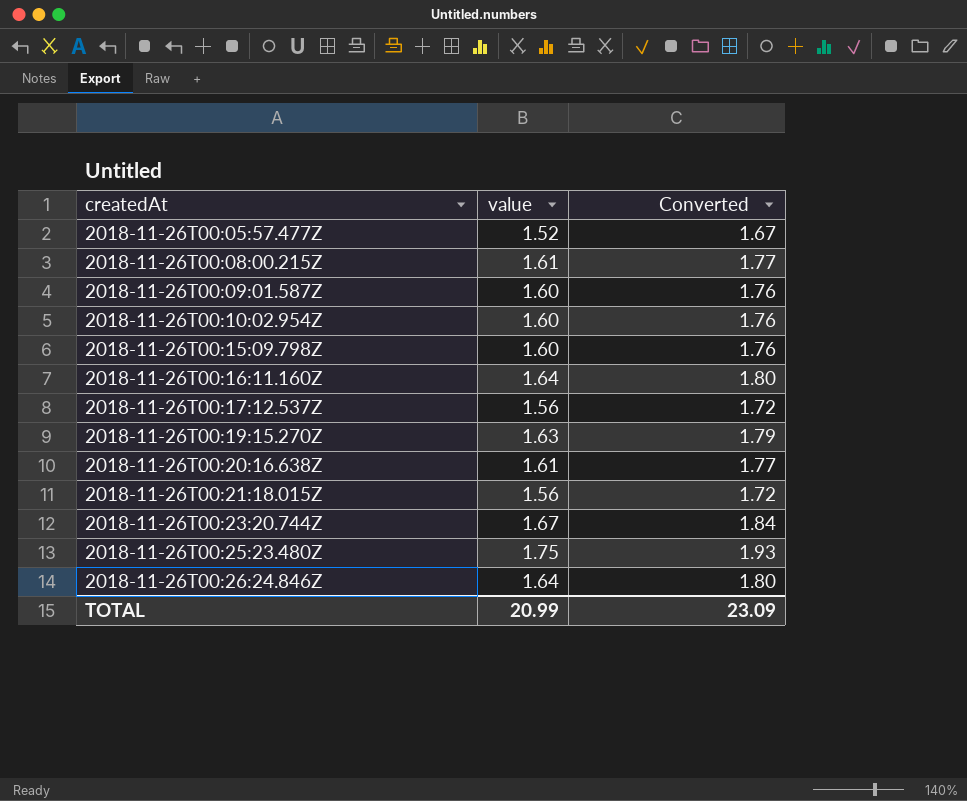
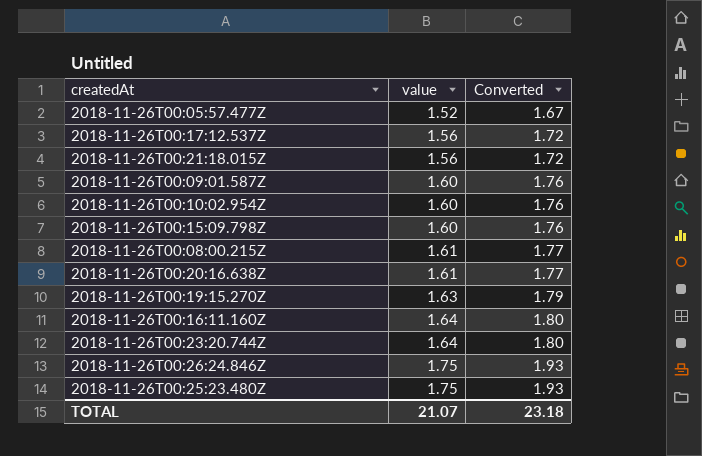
row order: createdAt ascending -> value ascending
2018-11-26T00:23:20.744Z | value: 1.67 -> 1.64
2018-11-26T00:23:20.744Z | Converted: 1.84 -> 1.80
2018-11-26T00:26:24.846Z | value: 1.64 -> 1.75
2018-11-26T00:26:24.846Z | Converted: 1.80 -> 1.93
TOTAL | value: 20.99 -> 21.07
TOTAL | Converted: 23.09 -> 23.18

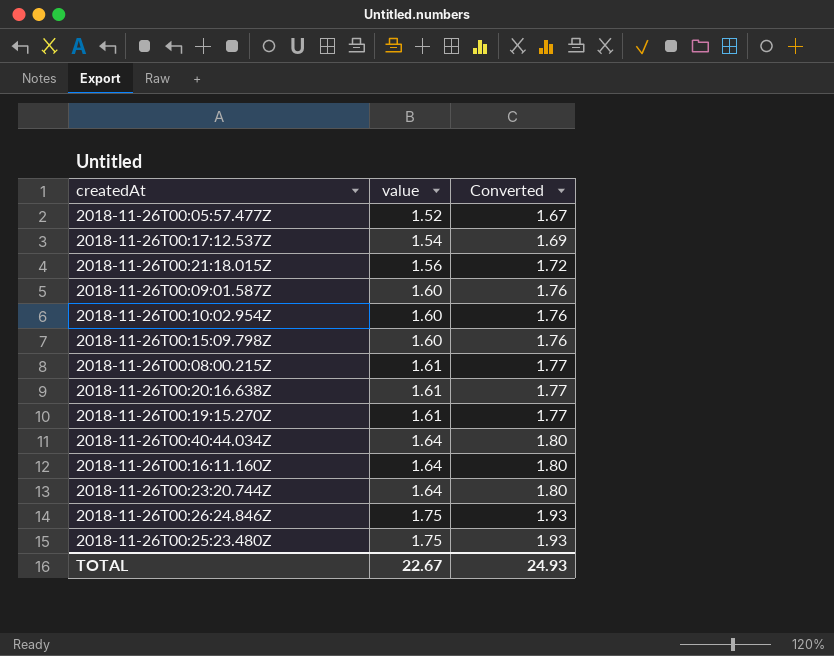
2018-11-26T00:17:12.537Z | value: 1.56 -> 1.54
2018-11-26T00:17:12.537Z | Converted: 1.72 -> 1.69
2018-11-26T00:19:15.270Z | value: 1.63 -> 1.61
2018-11-26T00:19:15.270Z | Converted: 1.79 -> 1.77
row 2018-11-26T00:40:44.034Z: none -> 1.64 | 1.80
TOTAL | value: 21.07 -> 22.67
TOTAL | Converted: 23.18 -> 24.93

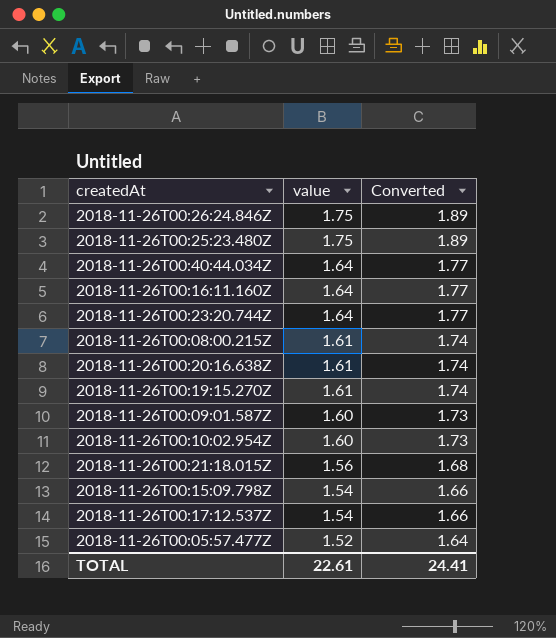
row order: value ascending -> value descending
column Converted | formula: [value] * 1.1 -> [value] * 1.08
2018-11-26T00:15:09.798Z | value: 1.60 -> 1.54
TOTAL | value: 22.67 -> 22.61
TOTAL | Converted: 24.93 -> 24.41

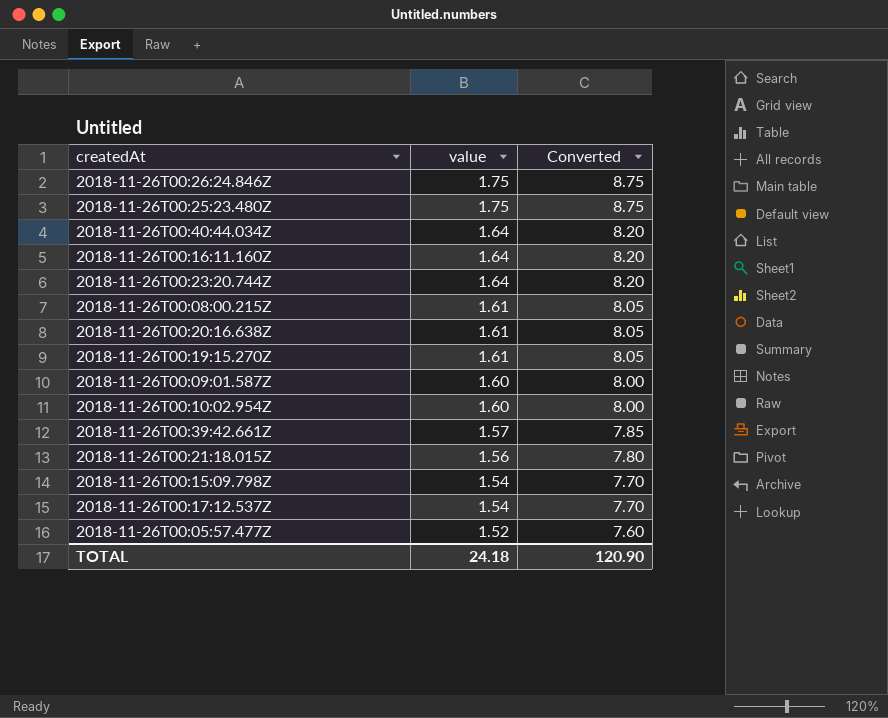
column Converted | formula: [value] * 1.08 -> [value] * 5
row 2018-11-26T00:39:42.661Z: none -> 1.57 | 7.85
TOTAL | value: 22.61 -> 24.18
TOTAL | Converted: 24.41 -> 120.90

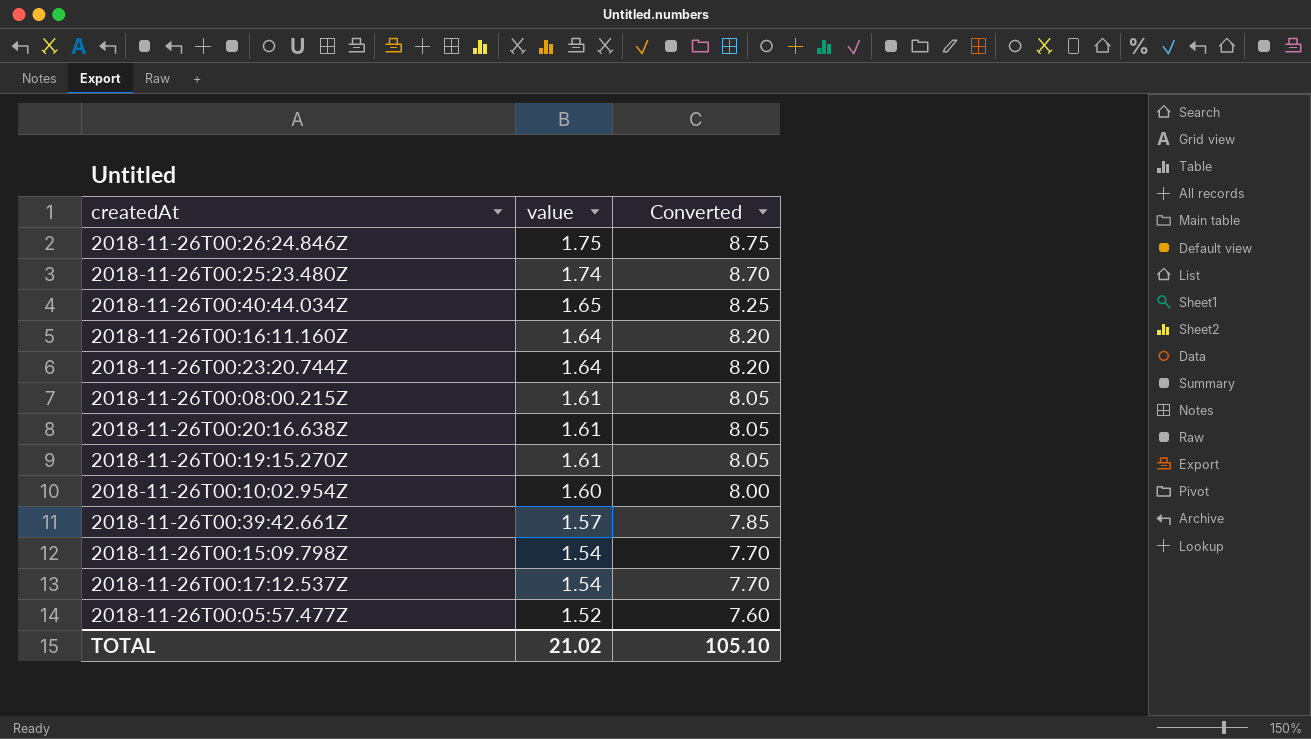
row 2018-11-26T00:09:01.587Z: 1.60 | 8.00 -> none
row 2018-11-26T00:21:18.015Z: 1.56 | 7.80 -> none
2018-11-26T00:25:23.480Z | value: 1.75 -> 1.74
2018-11-26T00:25:23.480Z | Converted: 8.75 -> 8.70
2018-11-26T00:40:44.034Z | value: 1.64 -> 1.65
2018-11-26T00:40:44.034Z | Converted: 8.20 -> 8.25
TOTAL | value: 24.18 -> 21.02
TOTAL | Converted: 120.90 -> 105.10

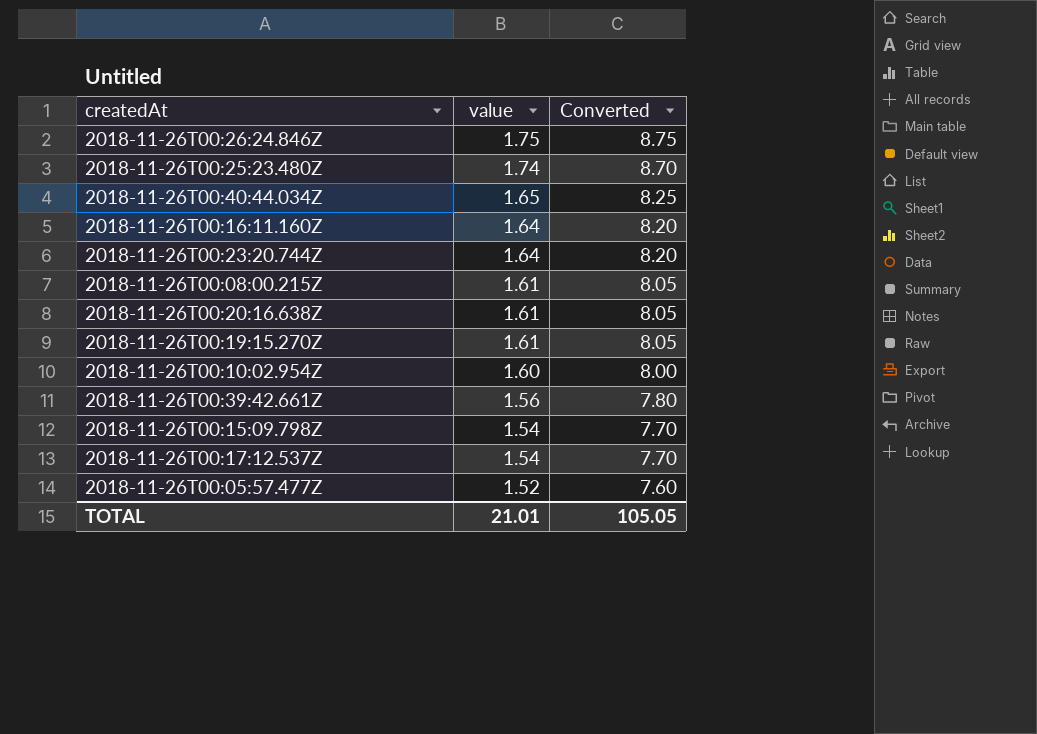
2018-11-26T00:39:42.661Z | value: 1.57 -> 1.56
2018-11-26T00:39:42.661Z | Converted: 7.85 -> 7.80
TOTAL | value: 21.02 -> 21.01
TOTAL | Converted: 105.10 -> 105.05

